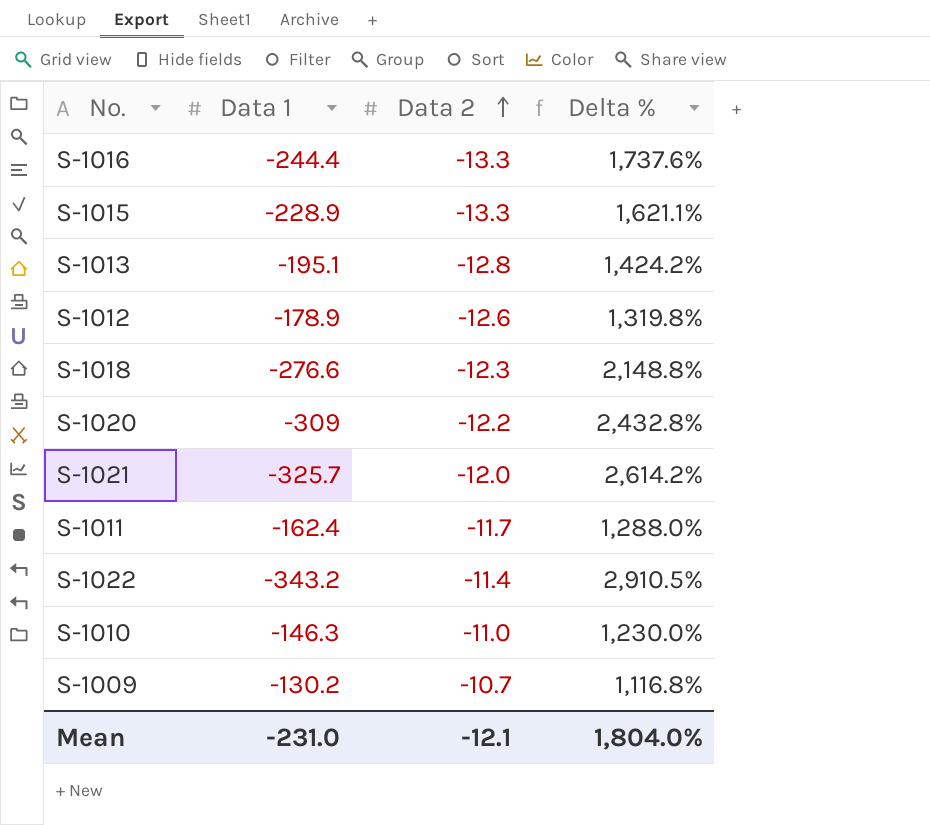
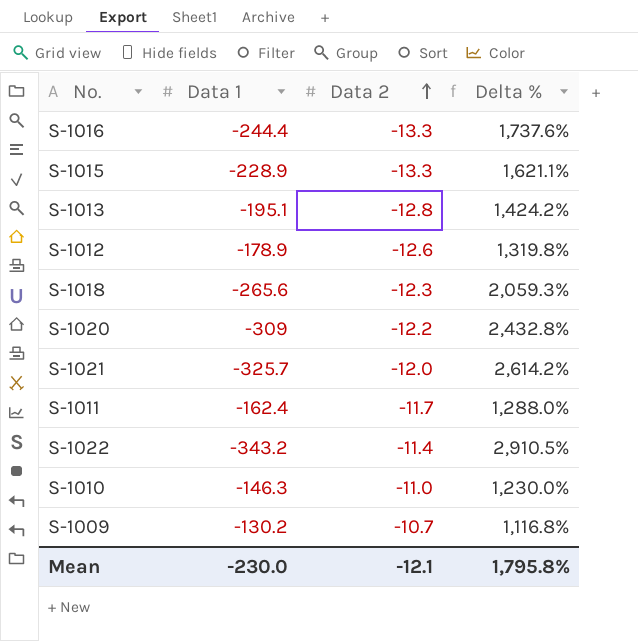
S-1018 | Data 1: -276.6 -> -265.6
S-1018 | Delta %: 2,148.8% -> 2,059.3%
Mean | Data 1: -231.0 -> -230.0
Mean | Delta %: 1,804.0% -> 1,795.8%

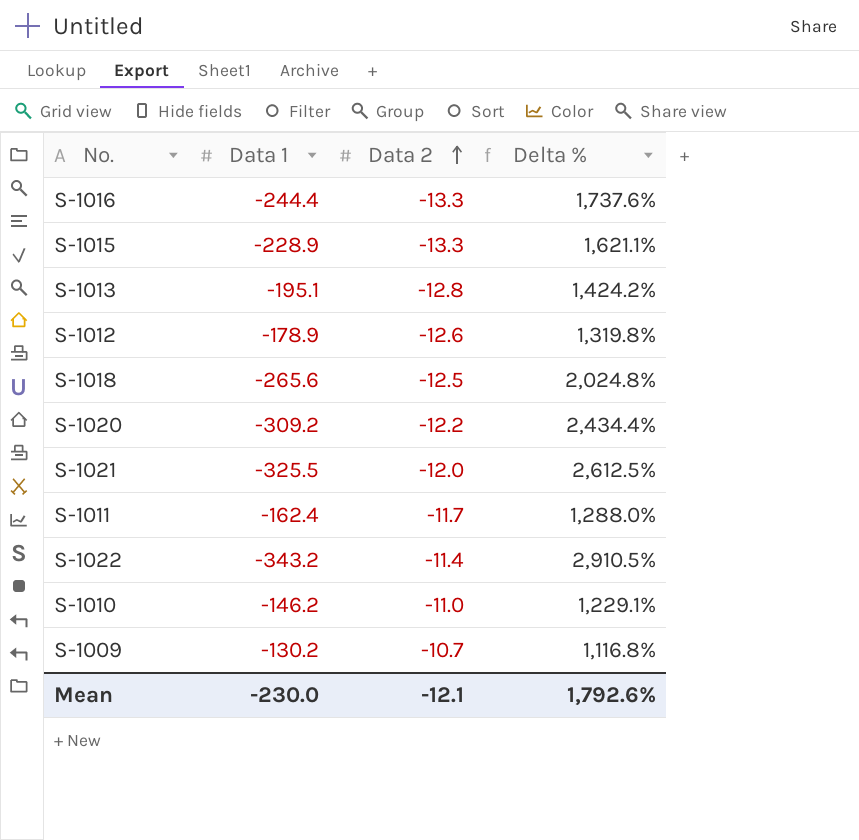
S-1018 | Data 2: -12.3 -> -12.5
S-1018 | Delta %: 2,059.3% -> 2,024.8%
S-1020 | Data 1: -309 -> -309.2
S-1020 | Delta %: 2,432.8% -> 2,434.4%
S-1021 | Data 1: -325.7 -> -325.5
S-1021 | Delta %: 2,614.2% -> 2,612.5%
S-1010 | Data 1: -146.3 -> -146.2
S-1010 | Delta %: 1,230.0% -> 1,229.1%
Mean | Delta %: 1,795.8% -> 1,792.6%

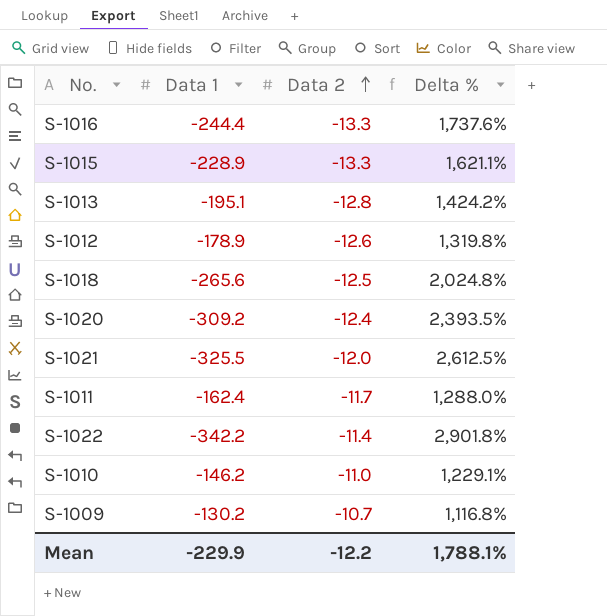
S-1020 | Data 2: -12.2 -> -12.4
S-1020 | Delta %: 2,434.4% -> 2,393.5%
S-1022 | Data 1: -343.2 -> -342.2
S-1022 | Delta %: 2,910.5% -> 2,901.8%
Mean | Data 1: -230.0 -> -229.9
Mean | Data 2: -12.1 -> -12.2
Mean | Delta %: 1,792.6% -> 1,788.1%

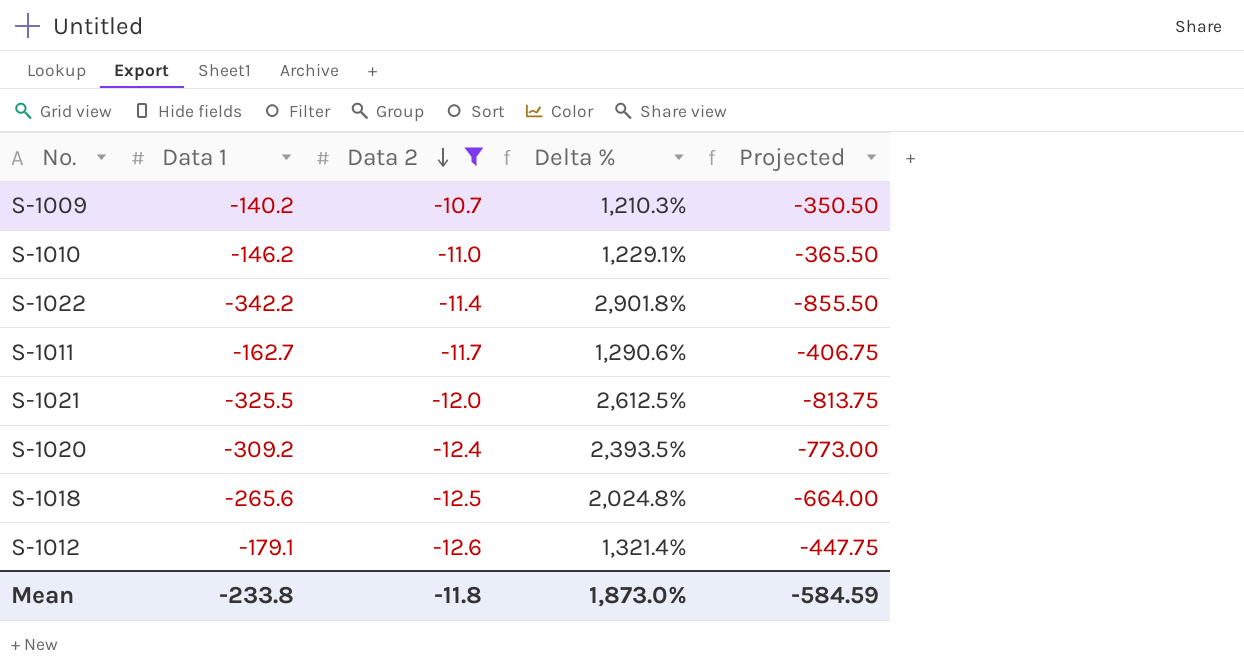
filter: none -> Data 2 >= -12.6
row order: Data 2 ascending -> Data 2 descending
column Projected | formula: none -> [Data 1] * 2.5
S-1009 | Data 1: -130.2 -> -140.2
S-1009 | Delta %: 1,116.8% -> 1,210.3%
S-1011 | Data 1: -162.4 -> -162.7
S-1011 | Delta %: 1,288.0% -> 1,290.6%
S-1012 | Data 1: -178.9 -> -179.1
S-1012 | Delta %: 1,319.8% -> 1,321.4%
Mean | Data 1: -229.9 -> -233.8
Mean | Data 2: -12.2 -> -11.8
Mean | Delta %: 1,788.1% -> 1,873.0%

